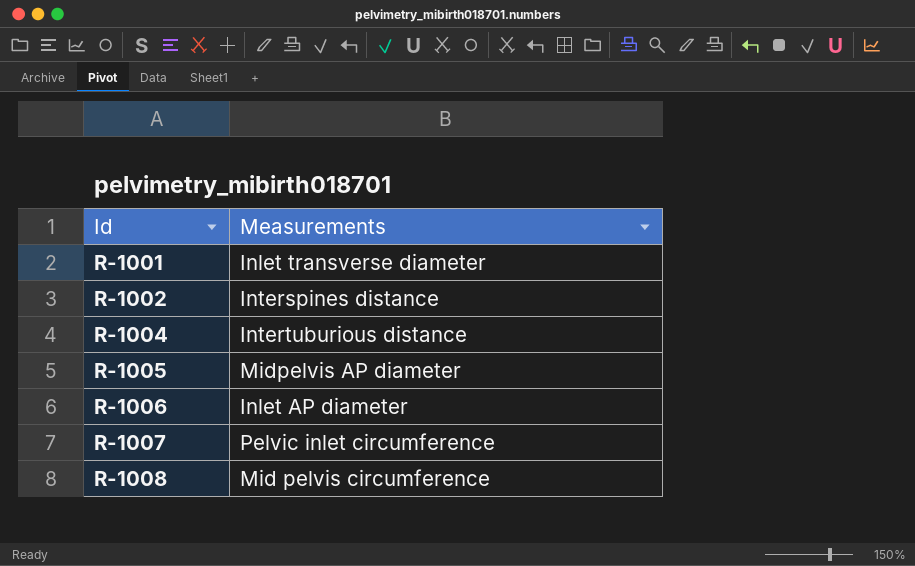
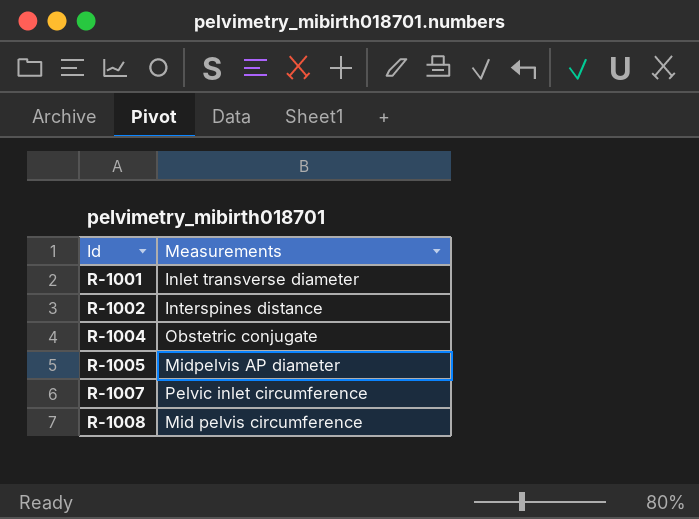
row R-1006: Inlet AP diameter -> none
R-1004 | Measurements: Intertuburious distance -> Obstetric conjugate

